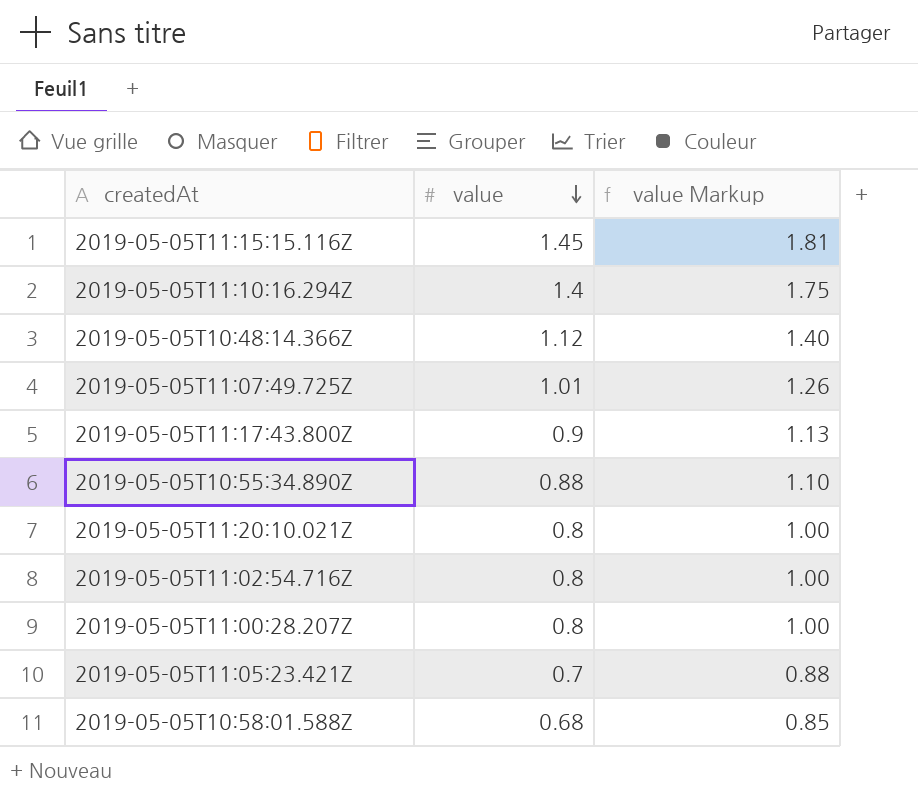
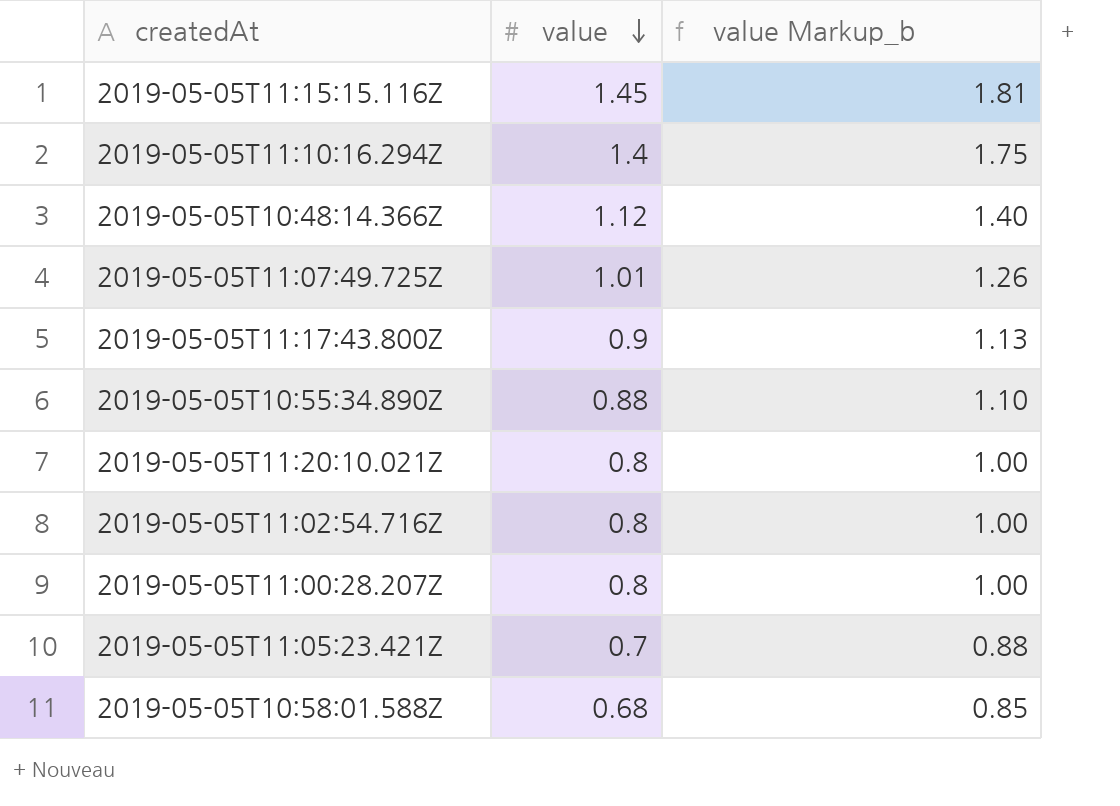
column name: value Markup -> value Markup_b

